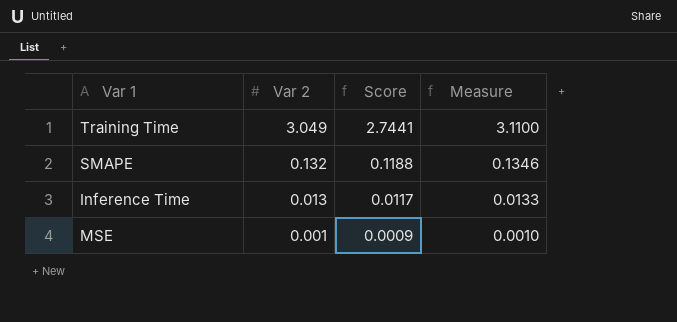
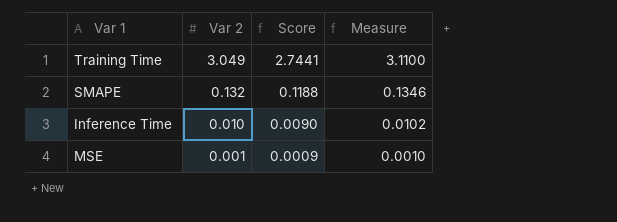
Inference Time | Var 2: 0.013 -> 0.010
Inference Time | Score: 0.0117 -> 0.0090
Inference Time | Measure: 0.0133 -> 0.0102

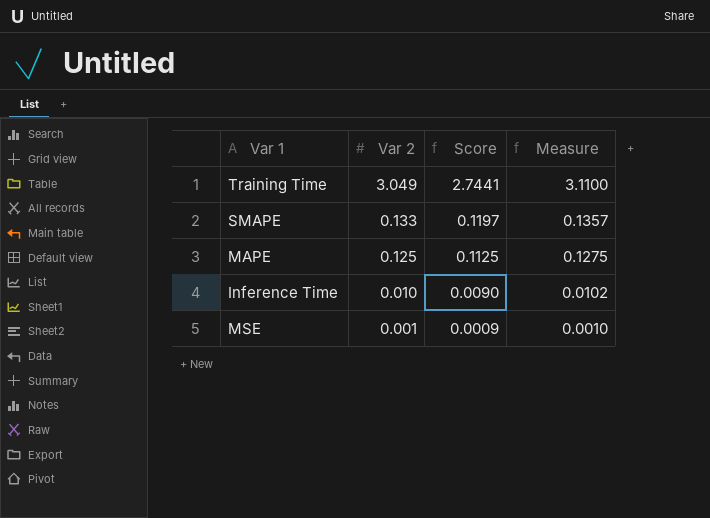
SMAPE | Var 2: 0.132 -> 0.133
SMAPE | Score: 0.1188 -> 0.1197
SMAPE | Measure: 0.1346 -> 0.1357
row MAPE: none -> 0.125 | 0.1125 | 0.1275

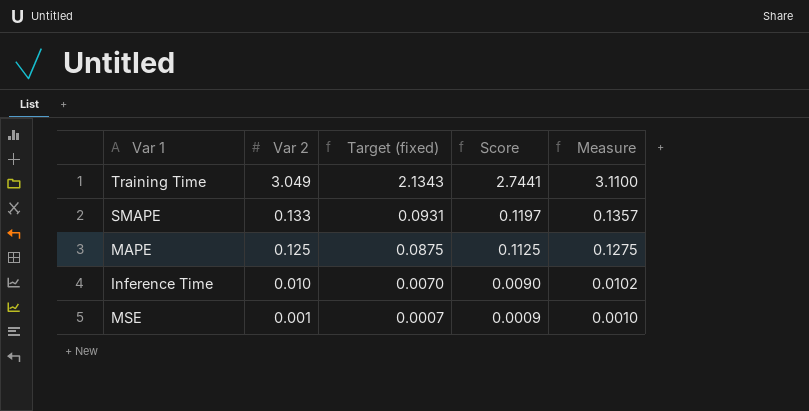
column Target (fixed) | formula: none -> [Var 2] * 0.7

